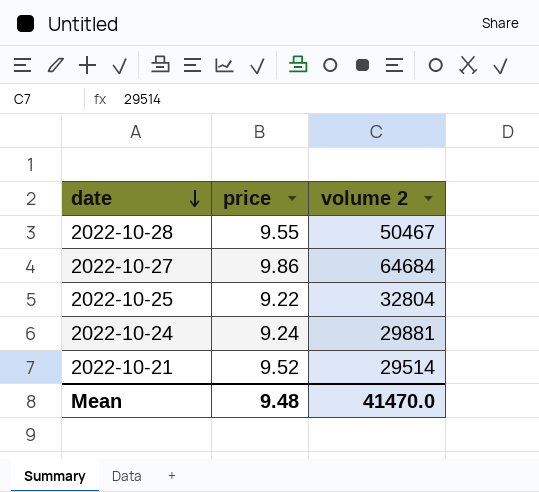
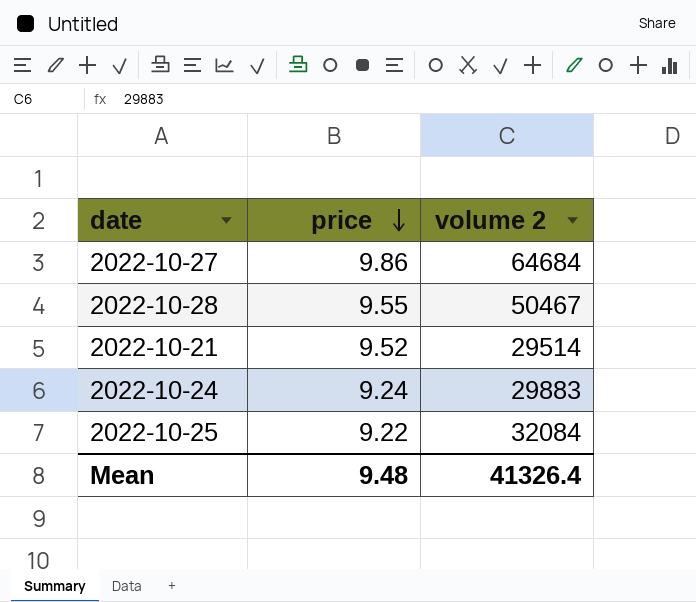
row order: date descending -> price descending
2022-10-24 | volume 2: 29881 -> 29883
2022-10-25 | volume 2: 32804 -> 32084
Mean | volume 2: 41470.0 -> 41326.4

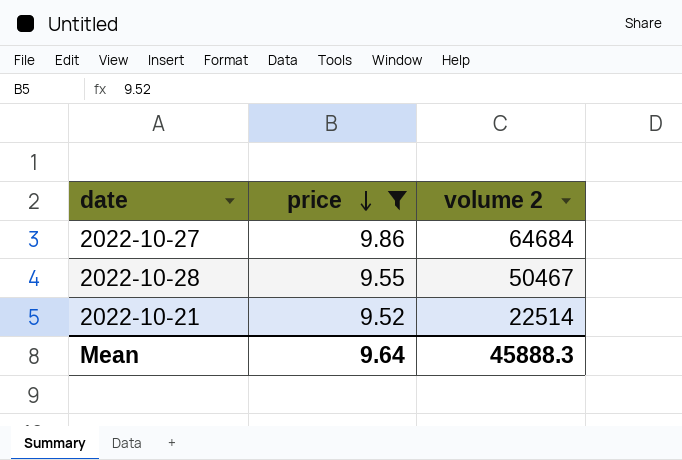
filter: none -> price >= 9.52
2022-10-21 | volume 2: 29514 -> 22514
Mean | price: 9.48 -> 9.64
Mean | volume 2: 41326.4 -> 45888.3

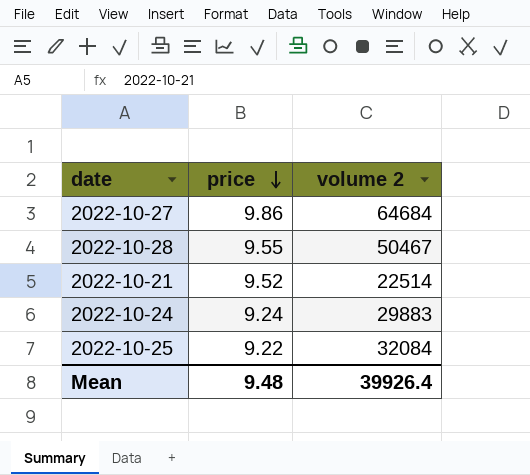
filter: price >= 9.52 -> none
Mean | price: 9.64 -> 9.48
Mean | volume 2: 45888.3 -> 39926.4

